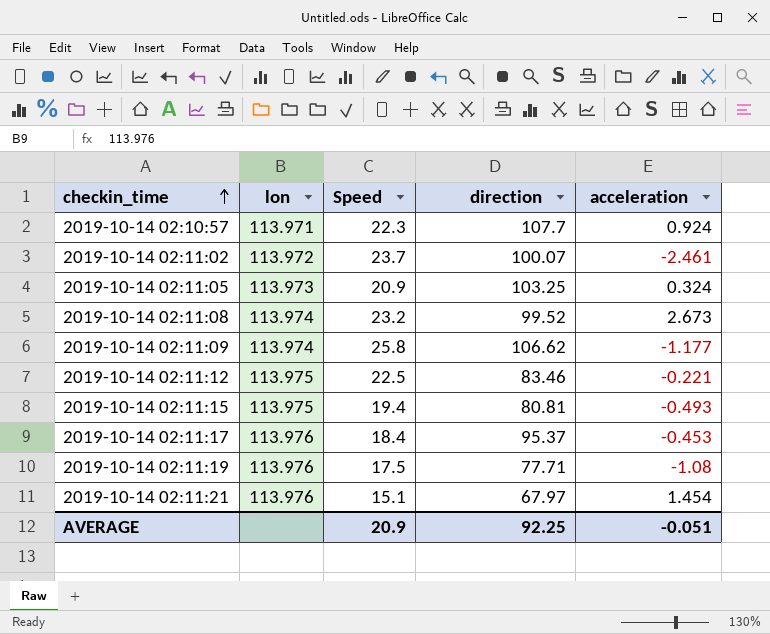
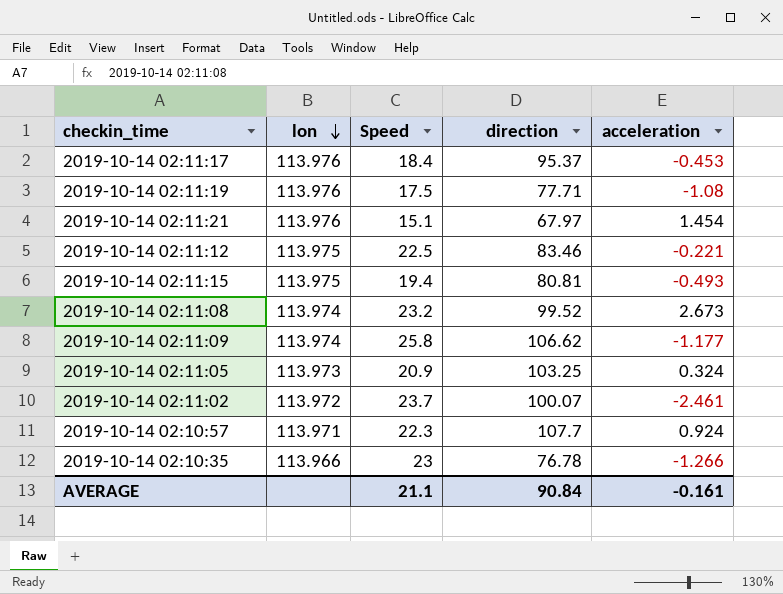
row order: checkin_time ascending -> lon descending
row 2019-10-14 02:10:35: none -> 113.966 | 23 | 76.78 | -1.266
AVERAGE | Speed: 20.9 -> 21.1
AVERAGE | direction: 92.25 -> 90.84
AVERAGE | acceleration: -0.051 -> -0.161

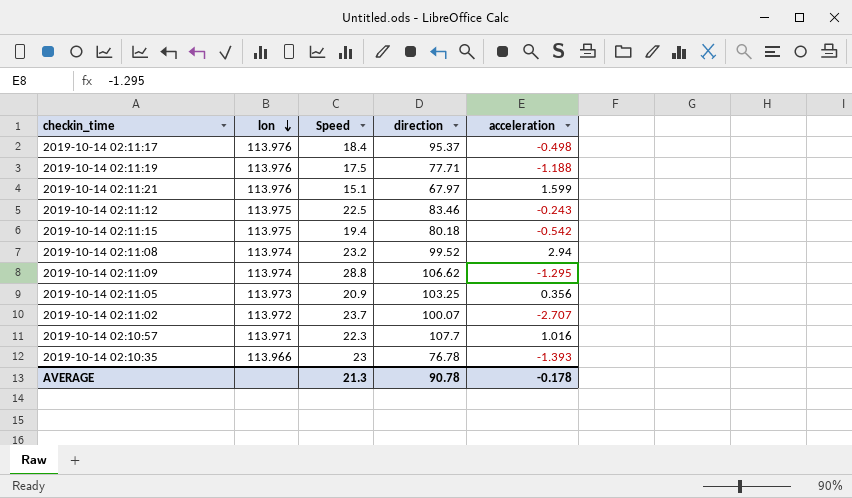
2019-10-14 02:11:17 | acceleration: -0.453 -> -0.498
2019-10-14 02:11:19 | acceleration: -1.08 -> -1.188
2019-10-14 02:11:21 | acceleration: 1.454 -> 1.599
2019-10-14 02:11:12 | acceleration: -0.221 -> -0.243
2019-10-14 02:11:15 | direction: 80.81 -> 80.18
2019-10-14 02:11:15 | acceleration: -0.493 -> -0.542
2019-10-14 02:11:08 | acceleration: 2.673 -> 2.94
2019-10-14 02:11:09 | Speed: 25.8 -> 28.8
2019-10-14 02:11:09 | acceleration: -1.177 -> -1.295
2019-10-14 02:11:05 | acceleration: 0.324 -> 0.356
2019-10-14 02:11:02 | acceleration: -2.461 -> -2.707
2019-10-14 02:10:57 | acceleration: 0.924 -> 1.016
2019-10-14 02:10:35 | acceleration: -1.266 -> -1.393
AVERAGE | Speed: 21.1 -> 21.3
AVERAGE | direction: 90.84 -> 90.78
AVERAGE | acceleration: -0.161 -> -0.178

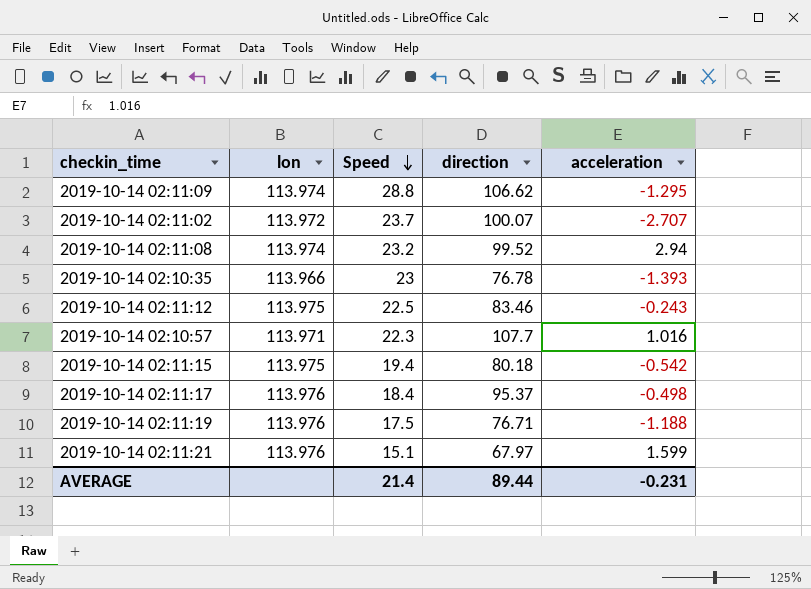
row order: lon descending -> Speed descending
row 2019-10-14 02:11:05: 113.973 | 20.9 | 103.25 | 0.356 -> none
2019-10-14 02:11:19 | direction: 77.71 -> 76.71
AVERAGE | Speed: 21.3 -> 21.4
AVERAGE | direction: 90.78 -> 89.44
AVERAGE | acceleration: -0.178 -> -0.231

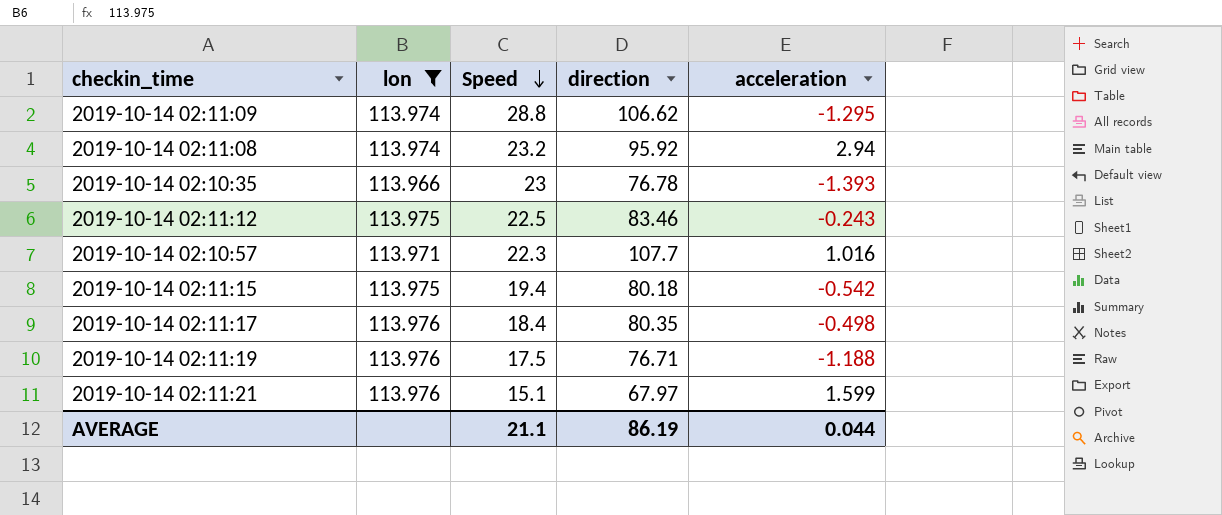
filter: none -> lon != 113.972
2019-10-14 02:11:08 | direction: 99.52 -> 95.92
2019-10-14 02:11:17 | direction: 95.37 -> 80.35
AVERAGE | Speed: 21.4 -> 21.1
AVERAGE | direction: 89.44 -> 86.19
AVERAGE | acceleration: -0.231 -> 0.044

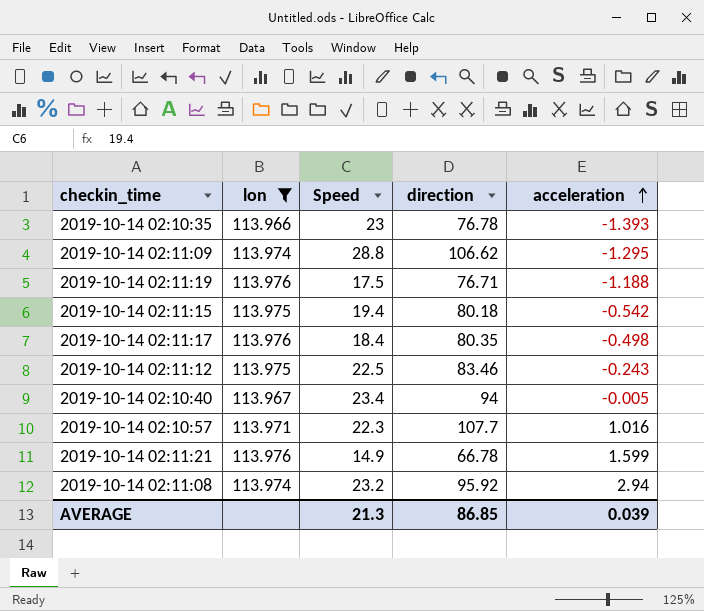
row order: Speed descending -> acceleration ascending
row 2019-10-14 02:10:40: none -> 113.967 | 23.4 | 94 | -0.005
2019-10-14 02:11:21 | Speed: 15.1 -> 14.9
2019-10-14 02:11:21 | direction: 67.97 -> 66.78
AVERAGE | Speed: 21.1 -> 21.3
AVERAGE | direction: 86.19 -> 86.85
AVERAGE | acceleration: 0.044 -> 0.039

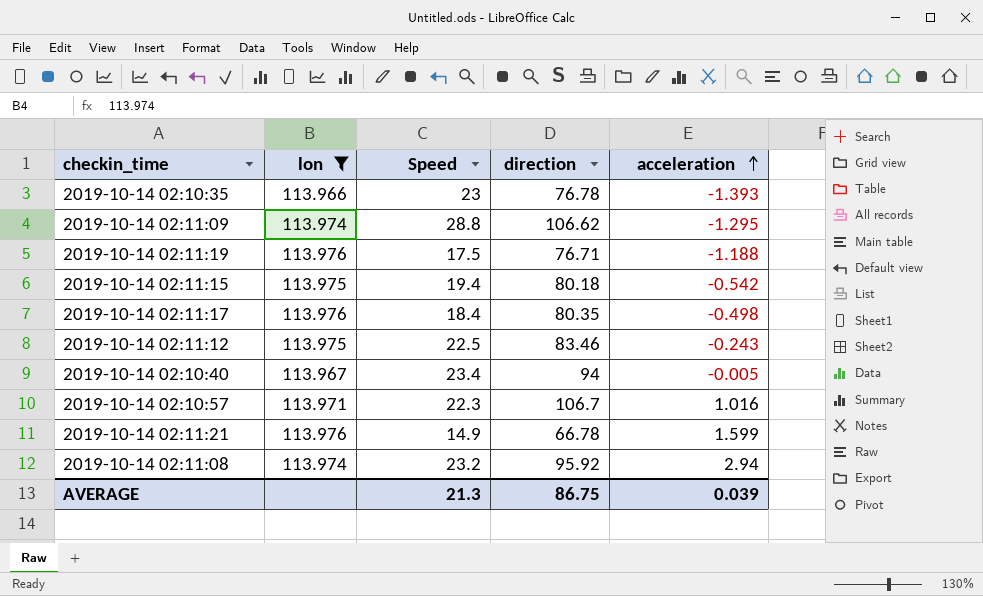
2019-10-14 02:10:57 | direction: 107.7 -> 106.7
AVERAGE | direction: 86.85 -> 86.75

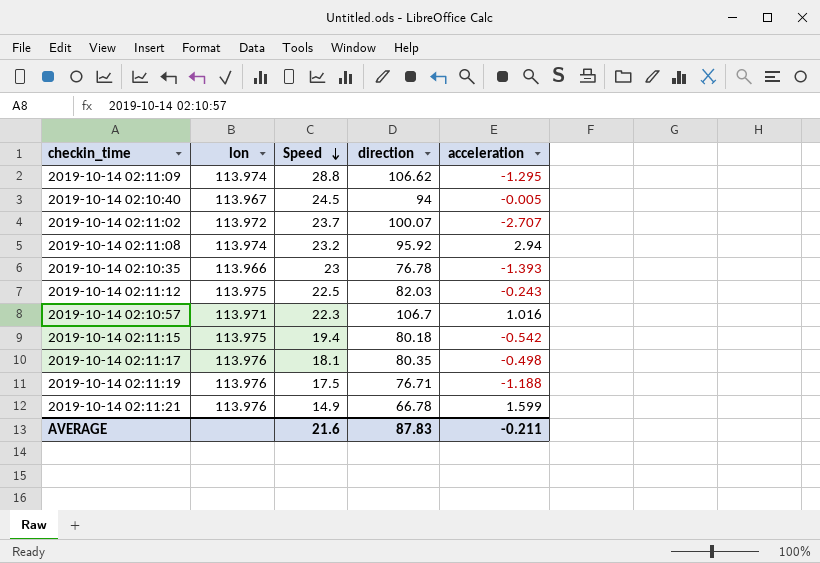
filter: lon != 113.972 -> none
row order: acceleration ascending -> Speed descending
2019-10-14 02:10:40 | Speed: 23.4 -> 24.5
2019-10-14 02:11:12 | direction: 83.46 -> 82.03
2019-10-14 02:11:17 | Speed: 18.4 -> 18.1
AVERAGE | Speed: 21.3 -> 21.6
AVERAGE | direction: 86.75 -> 87.83
AVERAGE | acceleration: 0.039 -> -0.211

